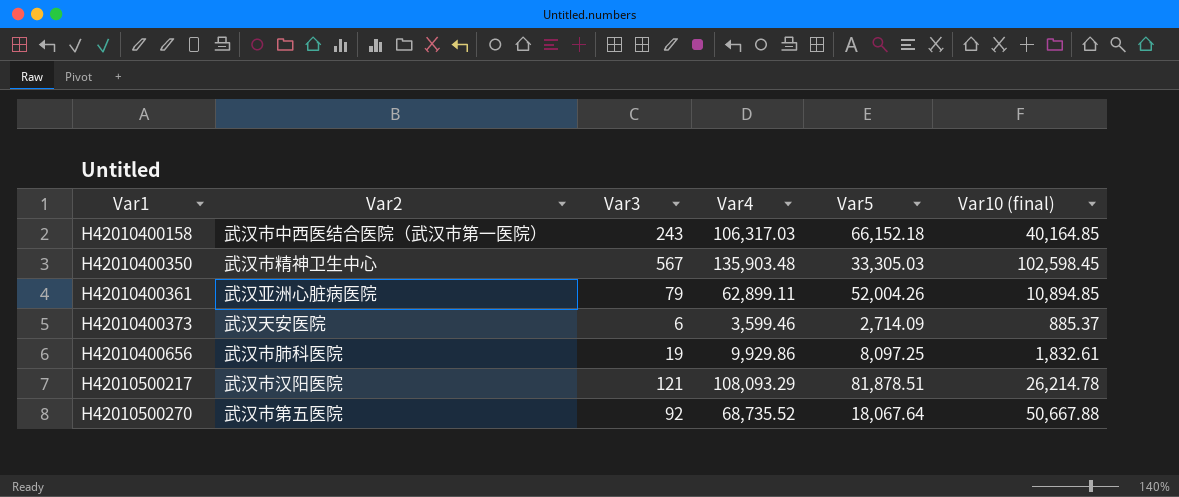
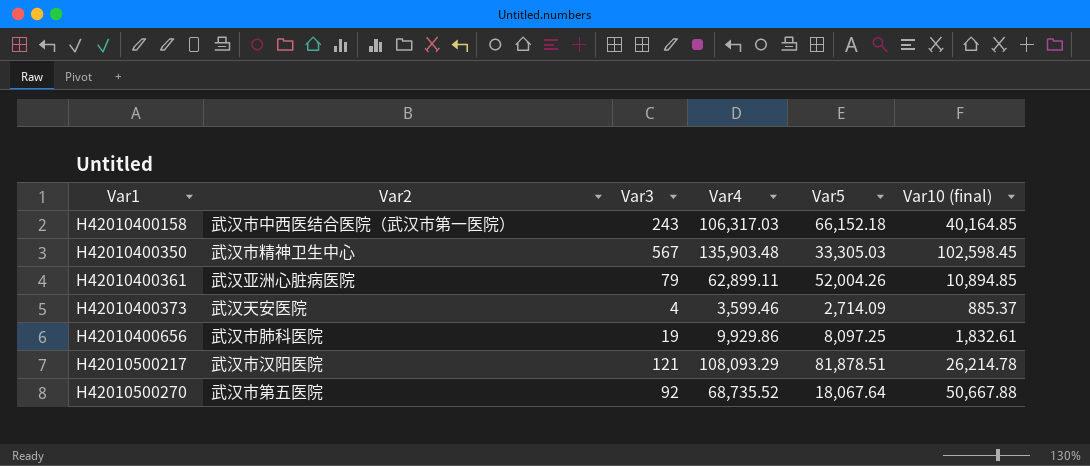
H42010400373 | Var3: 6 -> 4

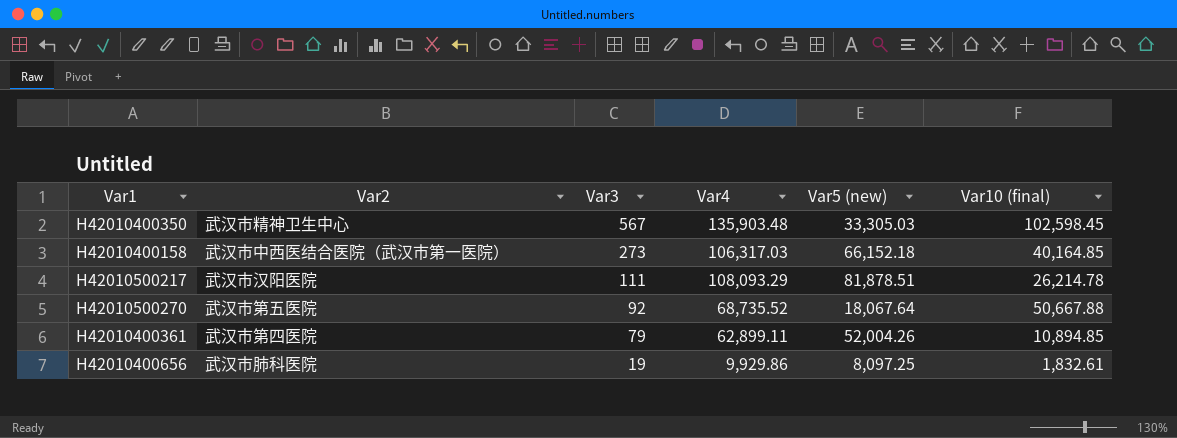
row order: Var1 ascending -> Var3 descending
column name: Var5 -> Var5 (new)
row H42010400373: 武汉天安医院 | 4 | 3,599.46 | 2,714.09 | 885.37 -> none
H42010400158 | Var3: 243 -> 273
H42010500217 | Var3: 121 -> 111
H42010400361 | Var2: 武汉亚洲心脏病医院 -> 武汉市第四医院

